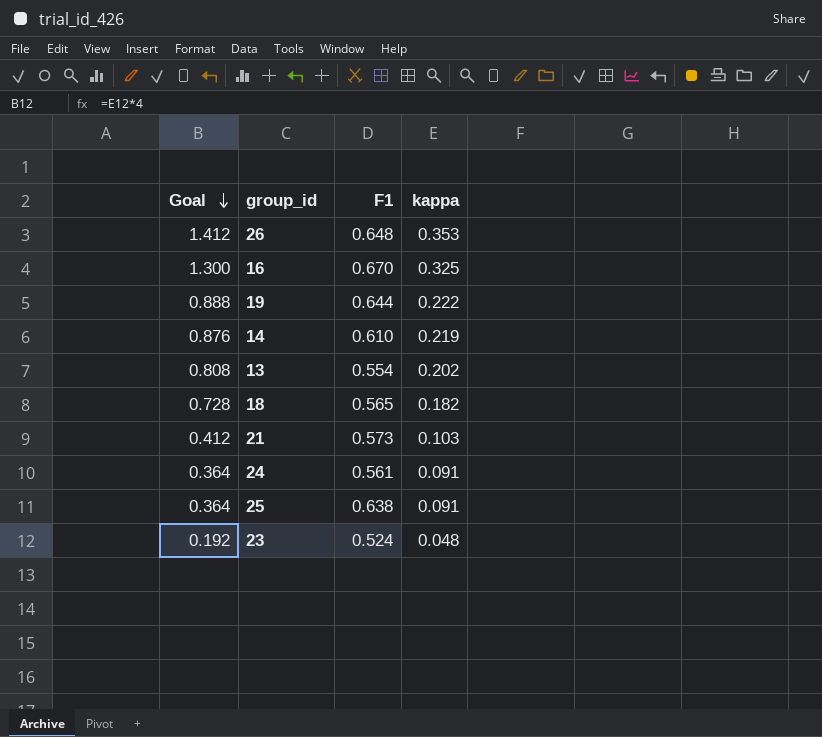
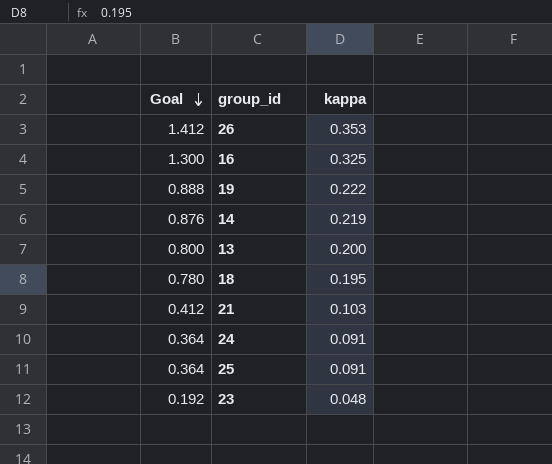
column F1 | position: 3 -> none
13 | Goal: 0.808 -> 0.800
13 | kappa: 0.202 -> 0.200
18 | Goal: 0.728 -> 0.780
18 | kappa: 0.182 -> 0.195

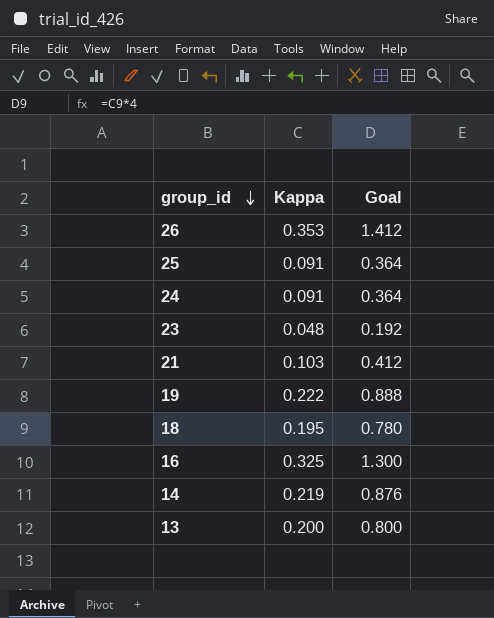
row order: Goal descending -> group_id descending
column name: kappa -> Kappa
column Goal | position: 1 -> 3

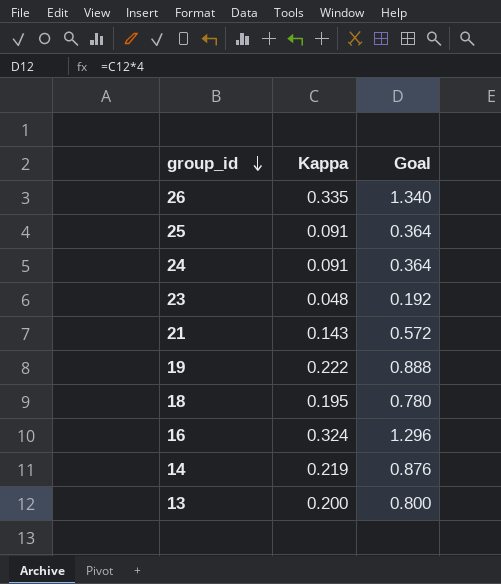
26 | Kappa: 0.353 -> 0.335
26 | Goal: 1.412 -> 1.340
21 | Kappa: 0.103 -> 0.143
21 | Goal: 0.412 -> 0.572
16 | Kappa: 0.325 -> 0.324
16 | Goal: 1.300 -> 1.296

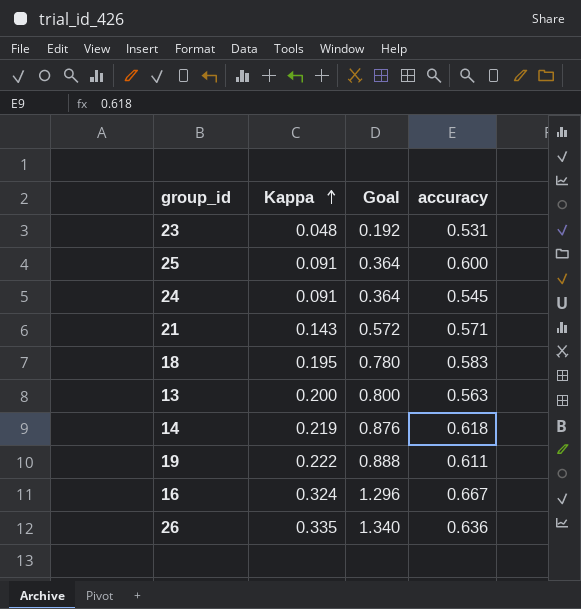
row order: group_id descending -> Kappa ascending
column accuracy | position: none -> 4

